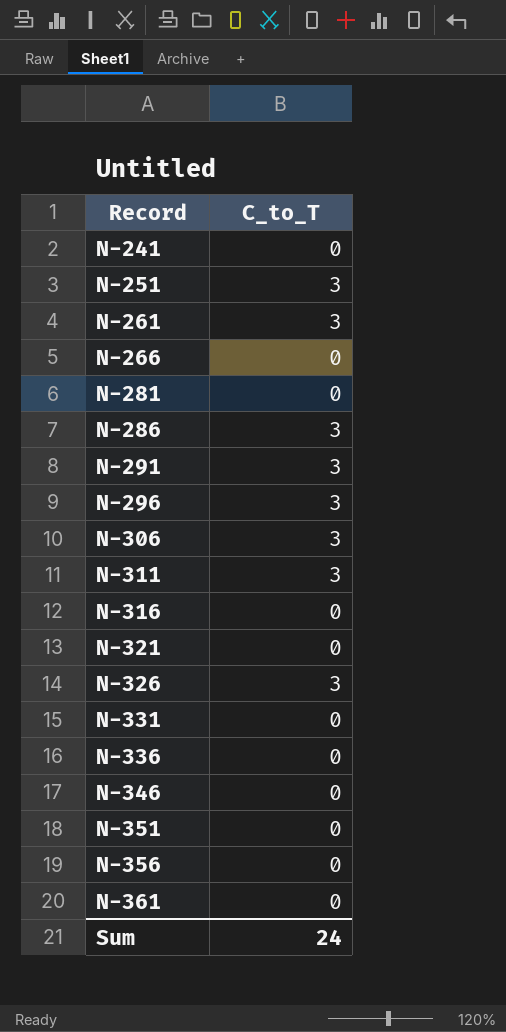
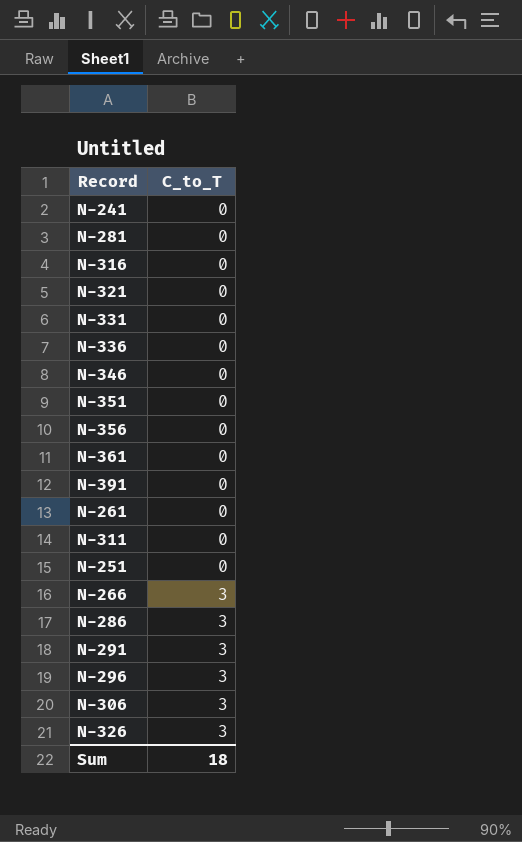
row order: Record ascending -> C_to_T ascending
row N-391: none -> 0
N-261 | C_to_T: 3 -> 0
N-311 | C_to_T: 3 -> 0
N-251 | C_to_T: 3 -> 0
N-266 | C_to_T: 0 -> 3
Sum | C_to_T: 24 -> 18

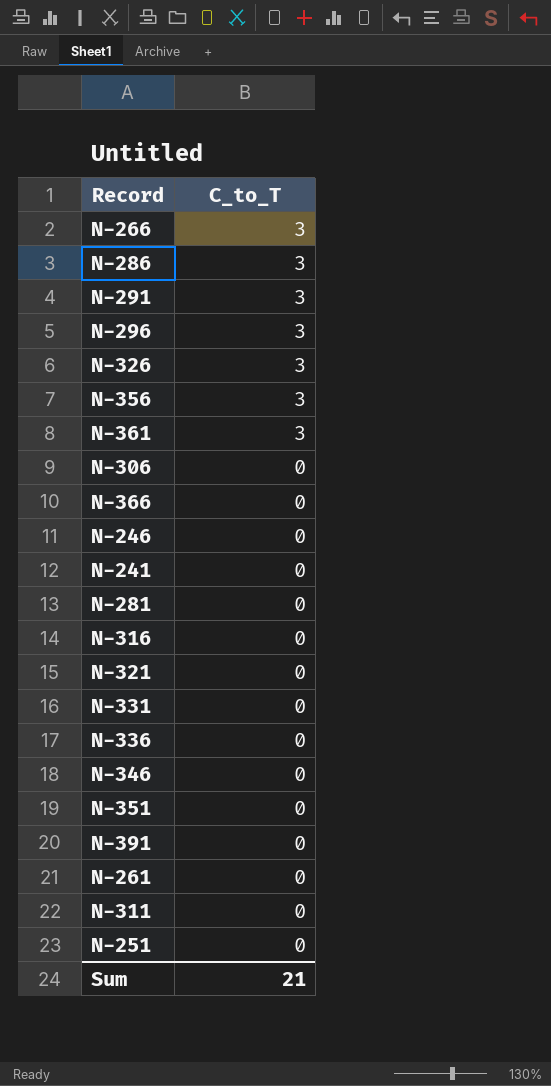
row order: C_to_T ascending -> C_to_T descending
N-356 | C_to_T: 0 -> 3
N-361 | C_to_T: 0 -> 3
N-306 | C_to_T: 3 -> 0
row N-366: none -> 0
row N-246: none -> 0
Sum | C_to_T: 18 -> 21

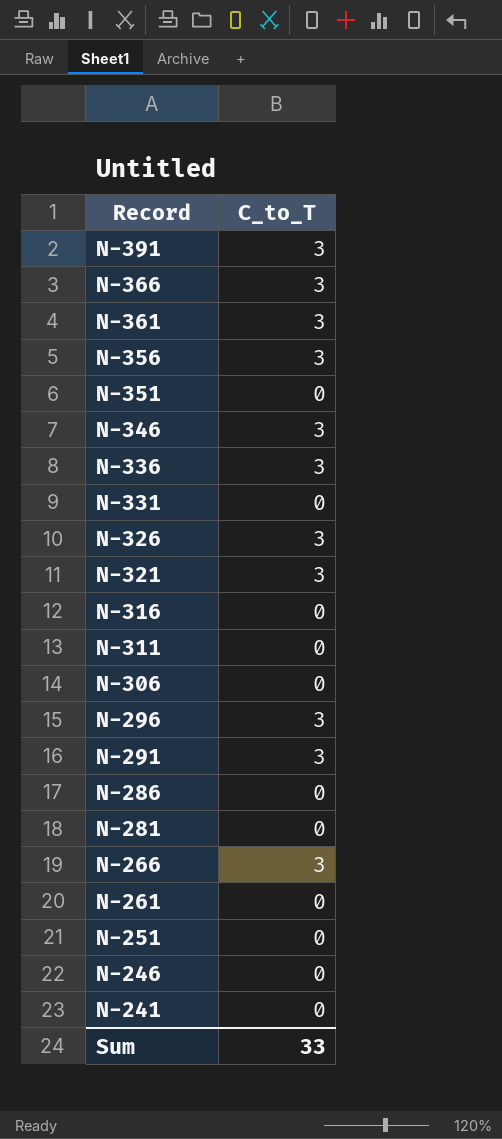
row order: C_to_T descending -> Record descending
N-391 | C_to_T: 0 -> 3
N-366 | C_to_T: 0 -> 3
N-346 | C_to_T: 0 -> 3
N-336 | C_to_T: 0 -> 3
N-321 | C_to_T: 0 -> 3
N-286 | C_to_T: 3 -> 0
Sum | C_to_T: 21 -> 33

